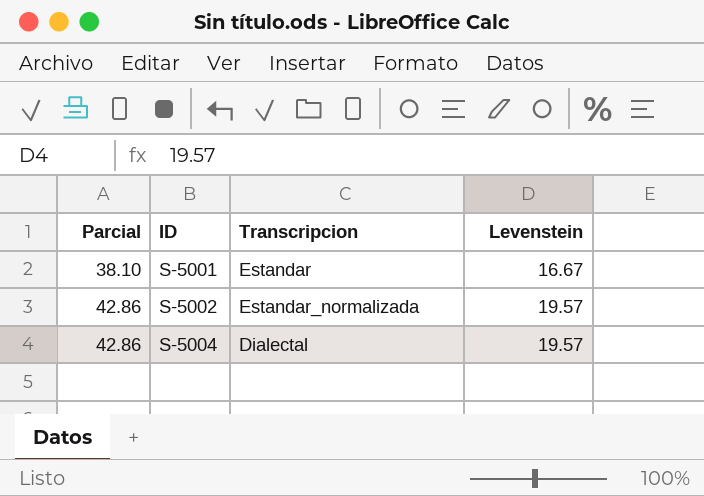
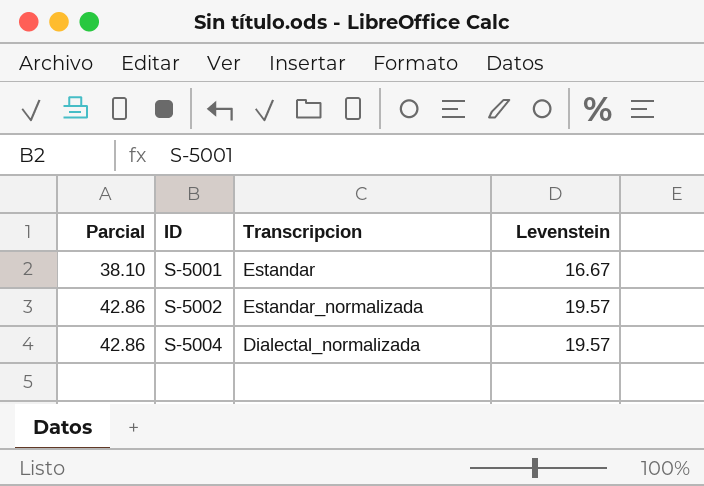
S-5004 | Transcripcion: Dialectal -> Dialectal_normalizada

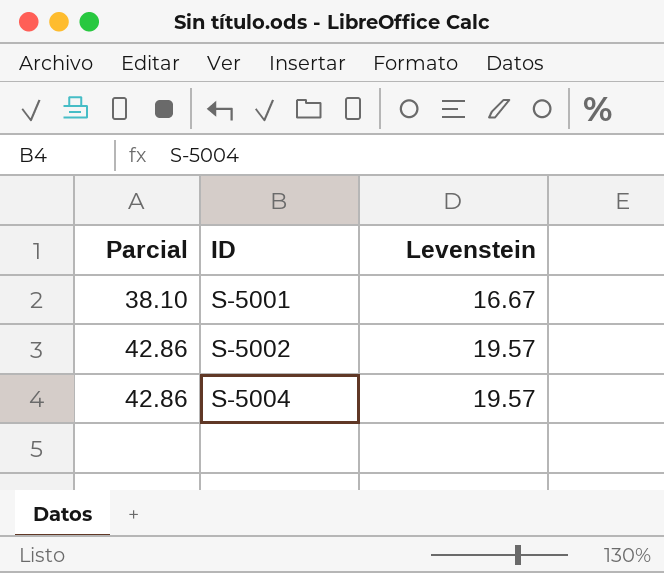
column Transcripcion | position: 3 -> none

